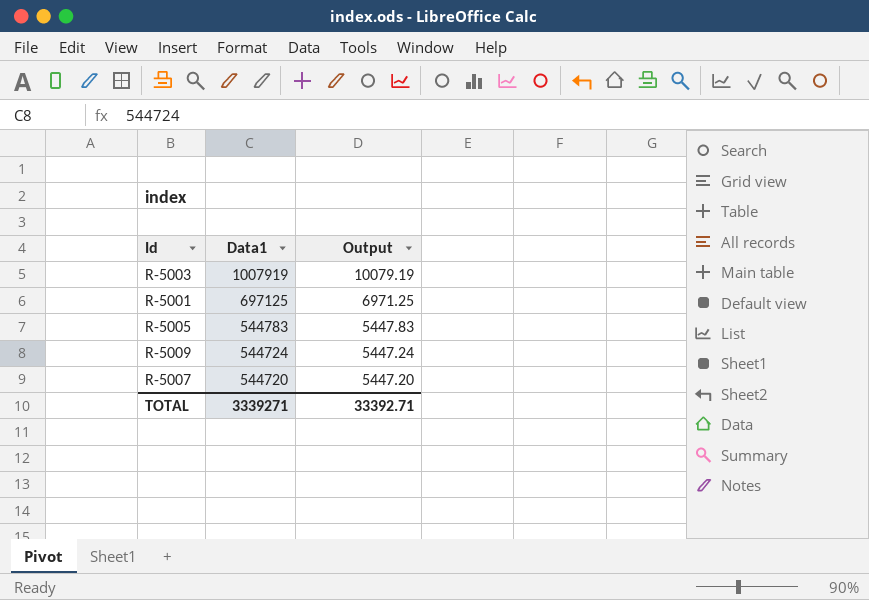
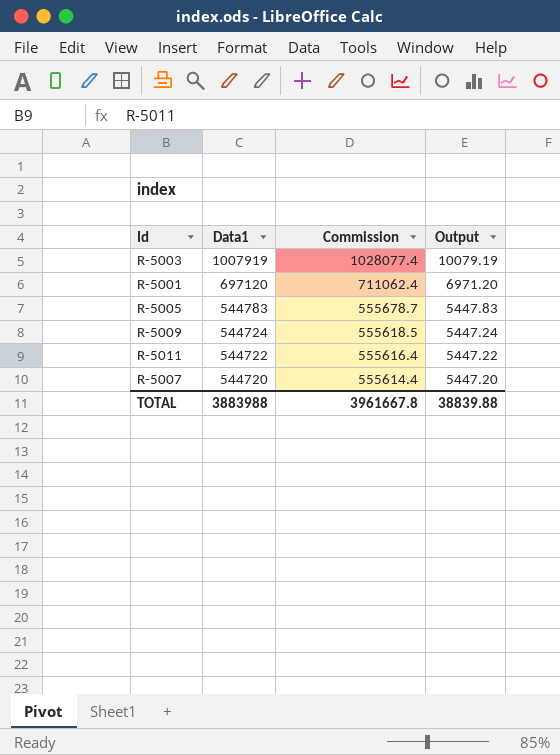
column Commission | formula: none -> [Data1] * 1.02
R-5001 | Data1: 697125 -> 697120
R-5001 | Output: 6971.25 -> 6971.20
row R-5011: none -> 544722 | 555616.4 | 5447.22
TOTAL | Data1: 3339271 -> 3883988
TOTAL | Output: 33392.71 -> 38839.88

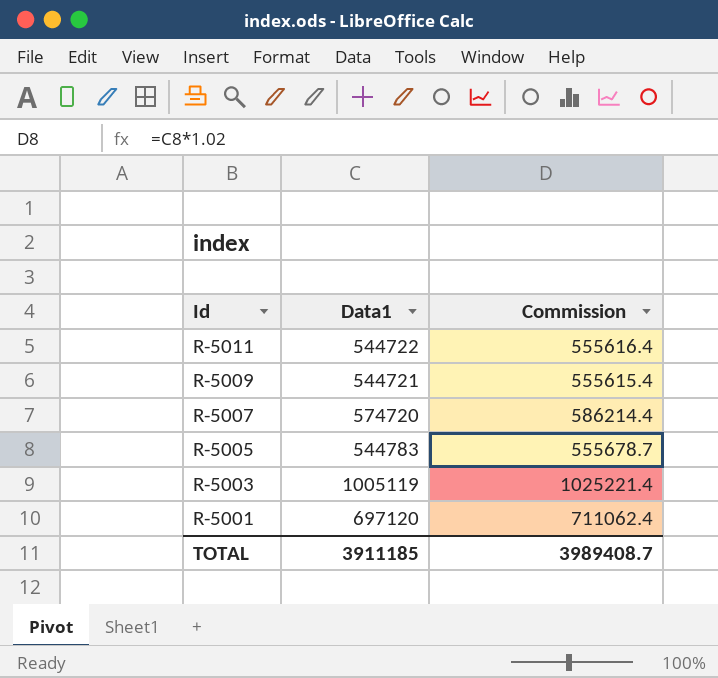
row order: Data1 descending -> Id descending
column Output | formula: [Data1] * 0.01 -> none
R-5009 | Data1: 544724 -> 544721
R-5009 | Commission: 555618.5 -> 555615.4
R-5007 | Data1: 544720 -> 574720
R-5007 | Commission: 555614.4 -> 586214.4
R-5003 | Data1: 1007919 -> 1005119
R-5003 | Commission: 1028077.4 -> 1025221.4
TOTAL | Data1: 3883988 -> 3911185
TOTAL | Commission: 3961667.8 -> 3989408.7

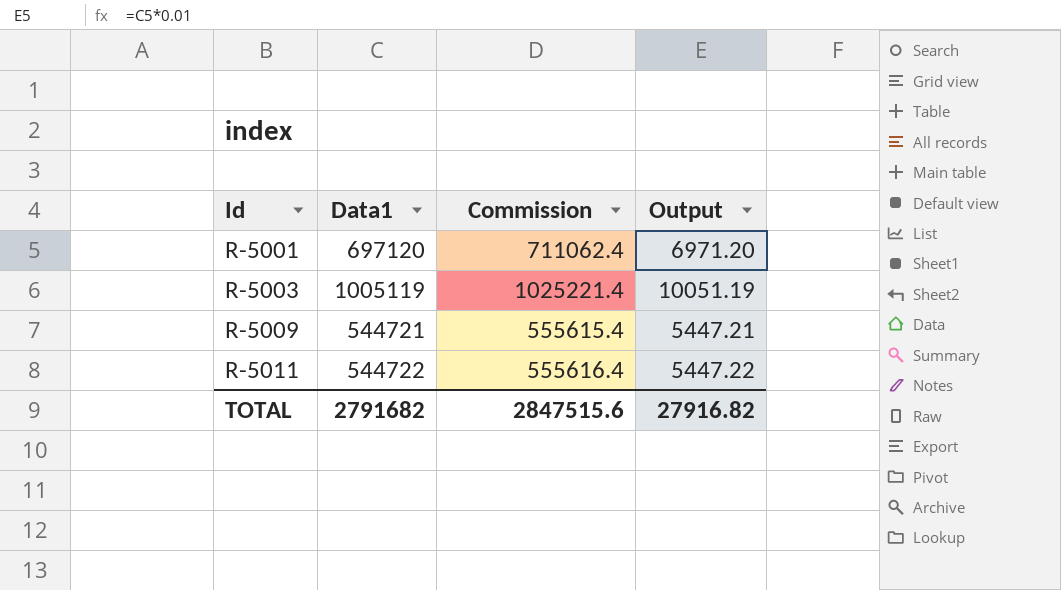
row order: Id descending -> Id ascending
column Output | formula: none -> [Data1] * 0.01
row R-5007: 574720 | 586214.4 -> none
row R-5005: 544783 | 555678.7 -> none
TOTAL | Data1: 3911185 -> 2791682
TOTAL | Commission: 3989408.7 -> 2847515.6

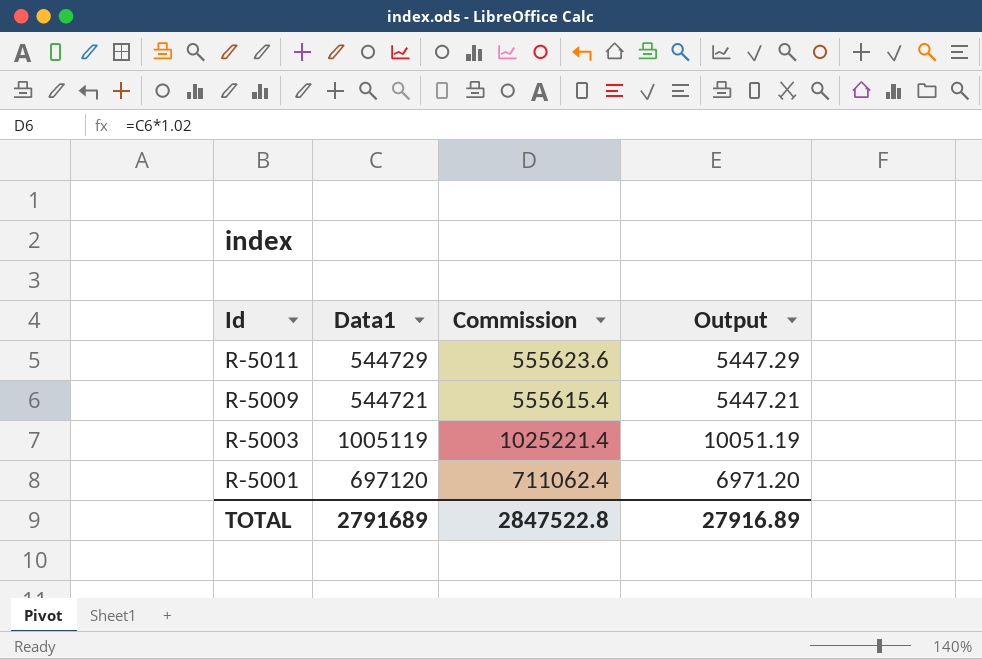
row order: Id ascending -> Id descending
R-5011 | Data1: 544722 -> 544729
R-5011 | Commission: 555616.4 -> 555623.6
R-5011 | Output: 5447.22 -> 5447.29
TOTAL | Data1: 2791682 -> 2791689
TOTAL | Commission: 2847515.6 -> 2847522.8
TOTAL | Output: 27916.82 -> 27916.89

